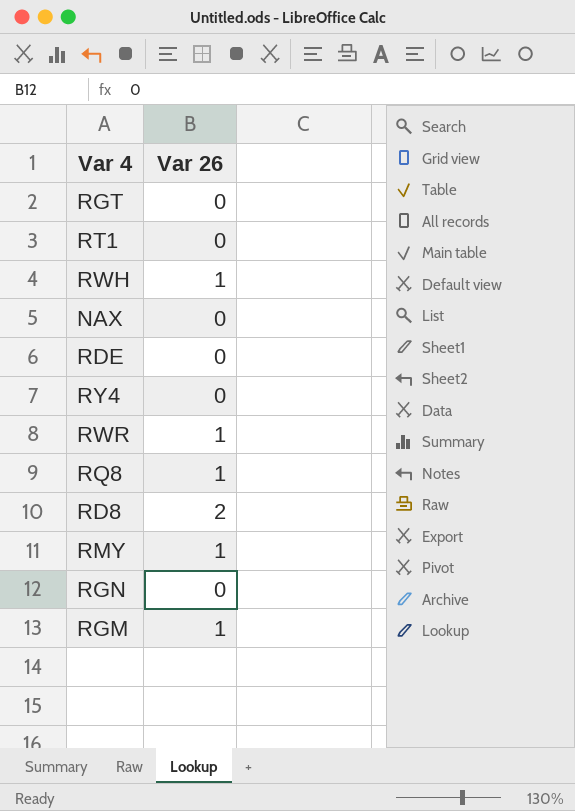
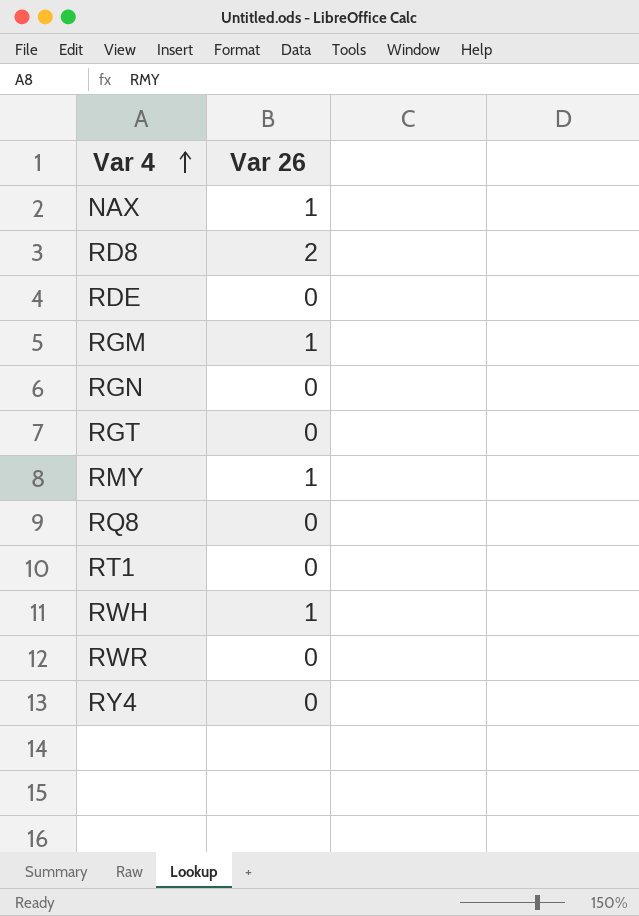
row order: none -> Var 4 ascending
NAX | Var 26: 0 -> 1
RQ8 | Var 26: 1 -> 0
RWR | Var 26: 1 -> 0

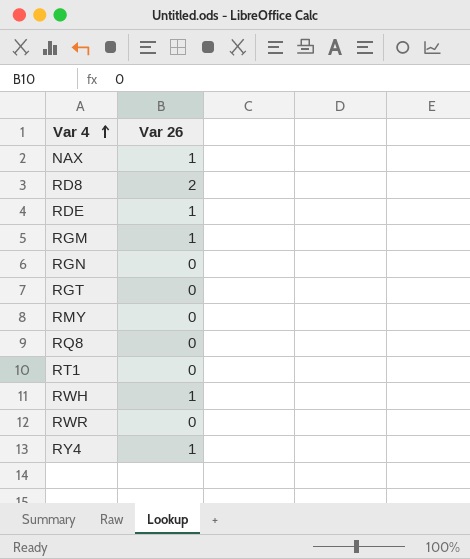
RDE | Var 26: 0 -> 1
RMY | Var 26: 1 -> 0
RY4 | Var 26: 0 -> 1

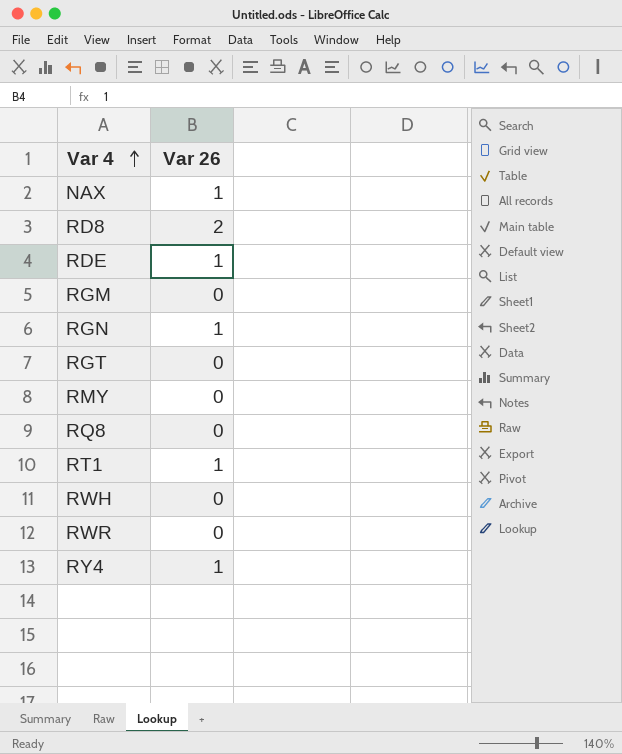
RGM | Var 26: 1 -> 0
RGN | Var 26: 0 -> 1
RT1 | Var 26: 0 -> 1
RWH | Var 26: 1 -> 0

